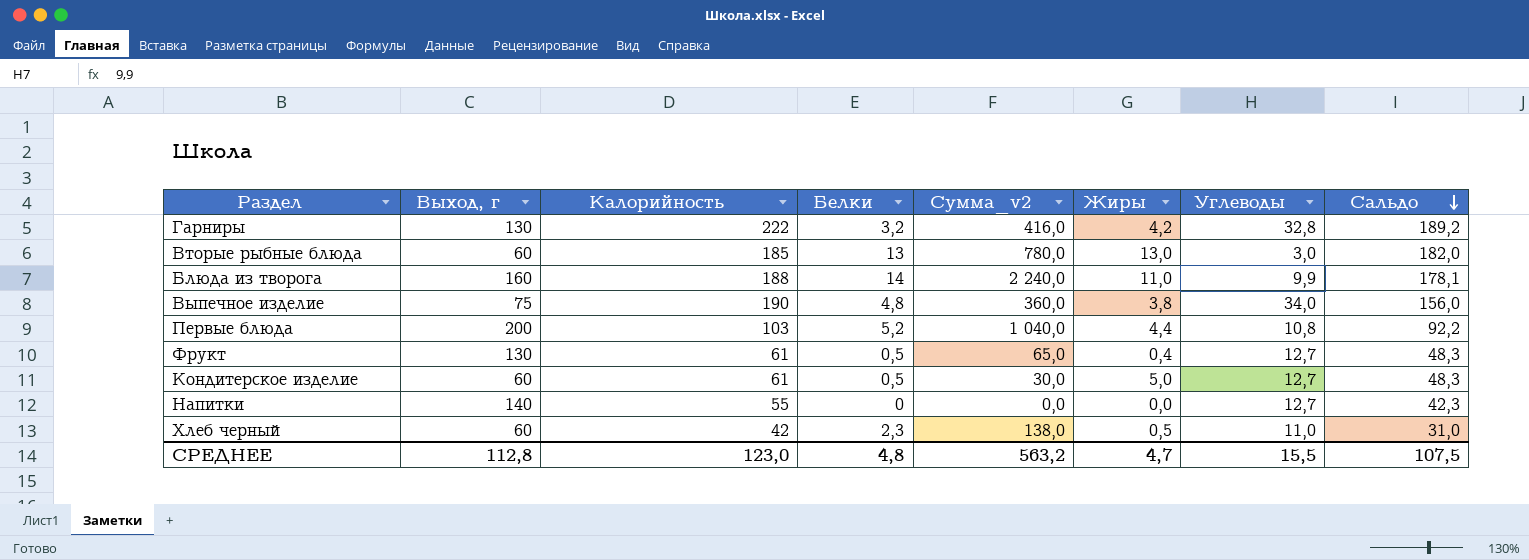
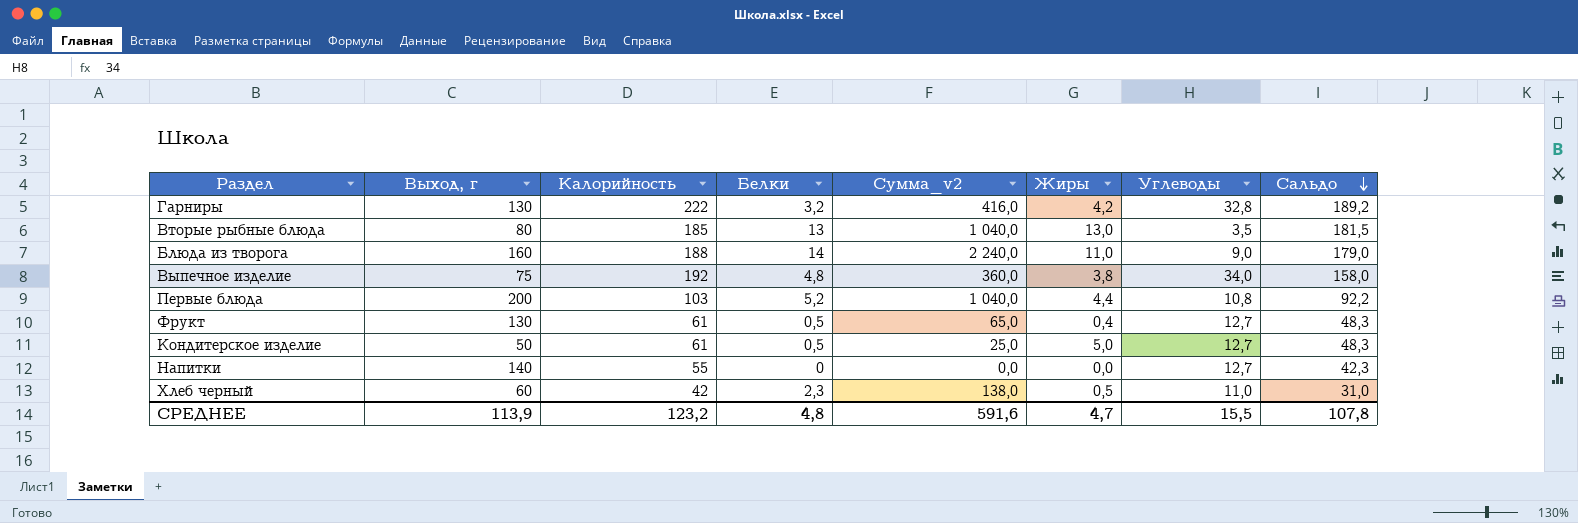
Вторые рыбные блюда | Выход, г: 60 -> 80
Вторые рыбные блюда | Сумма_v2: 780,0 -> 1 040,0
Вторые рыбные блюда | Углеводы: 3,0 -> 3,5
Вторые рыбные блюда | Сальдо: 182,0 -> 181,5
Блюда из творога | Углеводы: 9,9 -> 9,0
Блюда из творога | Сальдо: 178,1 -> 179,0
Выпечное изделие | Калорийность: 190 -> 192
Выпечное изделие | Сальдо: 156,0 -> 158,0
Кондитерское изделие | Выход, г: 60 -> 50
Кондитерское изделие | Сумма_v2: 30,0 -> 25,0
СРЕДНЕЕ | Выход, г: 112,8 -> 113,9
СРЕДНЕЕ | Калорийность: 123,0 -> 123,2
СРЕДНЕЕ | Сумма_v2: 563,2 -> 591,6
СРЕДНЕЕ | Сальдо: 107,5 -> 107,8

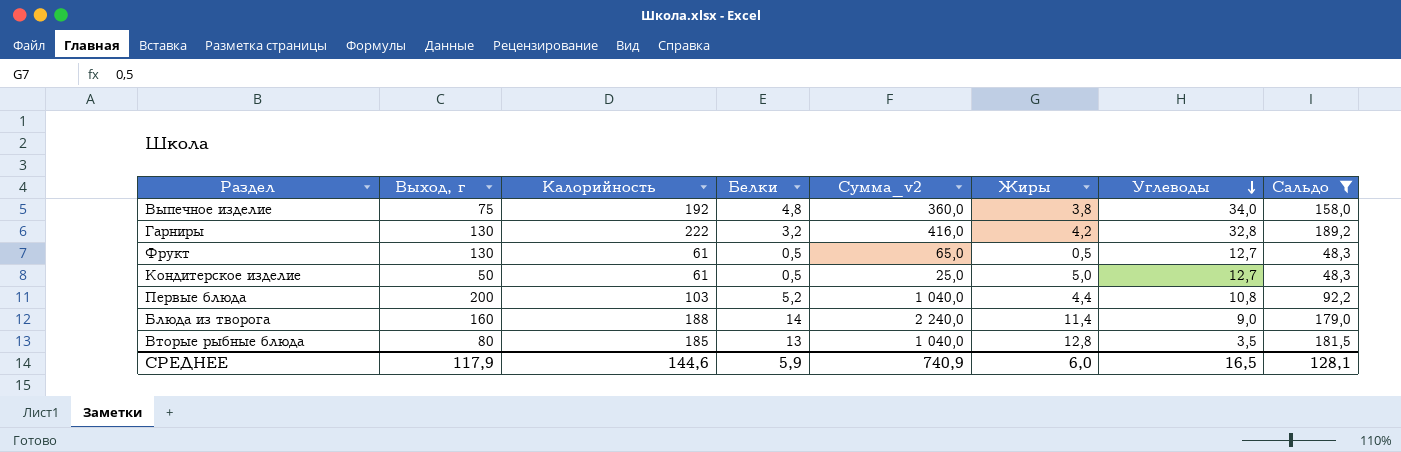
filter: none -> Сальдо >= 48,3
row order: Сальдо descending -> Углеводы descending
Фрукт | Жиры: 0,4 -> 0,5
Блюда из творога | Жиры: 11,0 -> 11,4
Вторые рыбные блюда | Жиры: 13,0 -> 12,8
СРЕДНЕЕ | Выход, г: 113,9 -> 117,9
СРЕДНЕЕ | Калорийность: 123,2 -> 144,6
СРЕДНЕЕ | Белки: 4,8 -> 5,9
СРЕДНЕЕ | Сумма_v2: 591,6 -> 740,9
СРЕДНЕЕ | Жиры: 4,7 -> 6,0
СРЕДНЕЕ | Углеводы: 15,5 -> 16,5
СРЕДНЕЕ | Сальдо: 107,8 -> 128,1

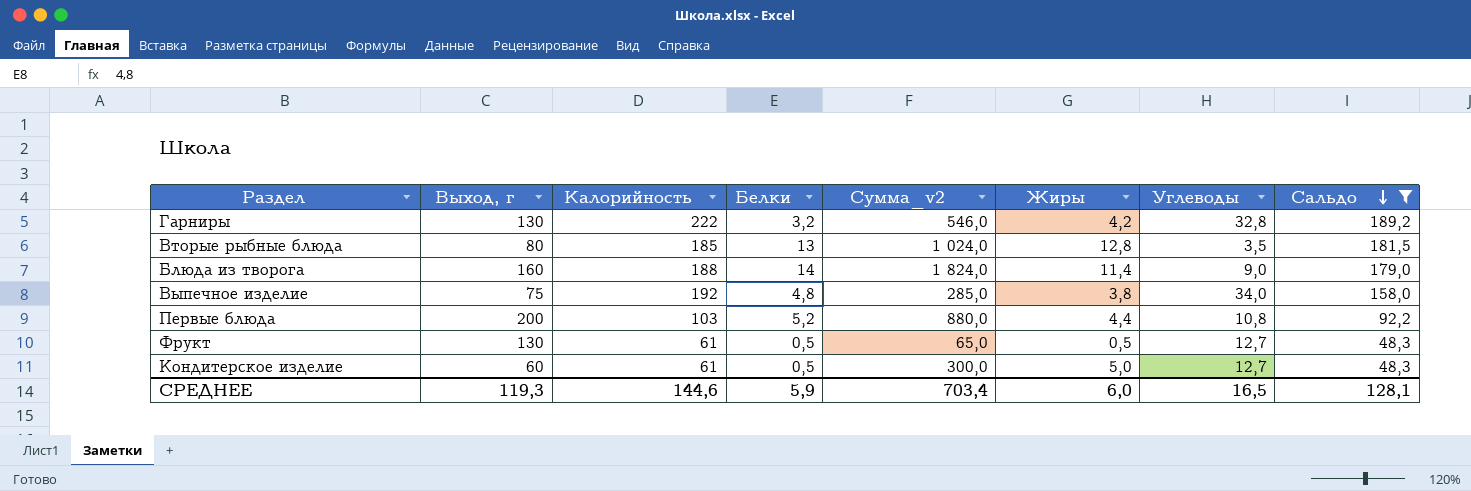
row order: Углеводы descending -> Сальдо descending
column Сумма_v2 | formula: [Выход, г] * [Белки] -> [Выход, г] * [Жиры]
Кондитерское изделие | Выход, г: 50 -> 60
СРЕДНЕЕ | Выход, г: 117,9 -> 119,3
СРЕДНЕЕ | Сумма_v2: 740,9 -> 703,4

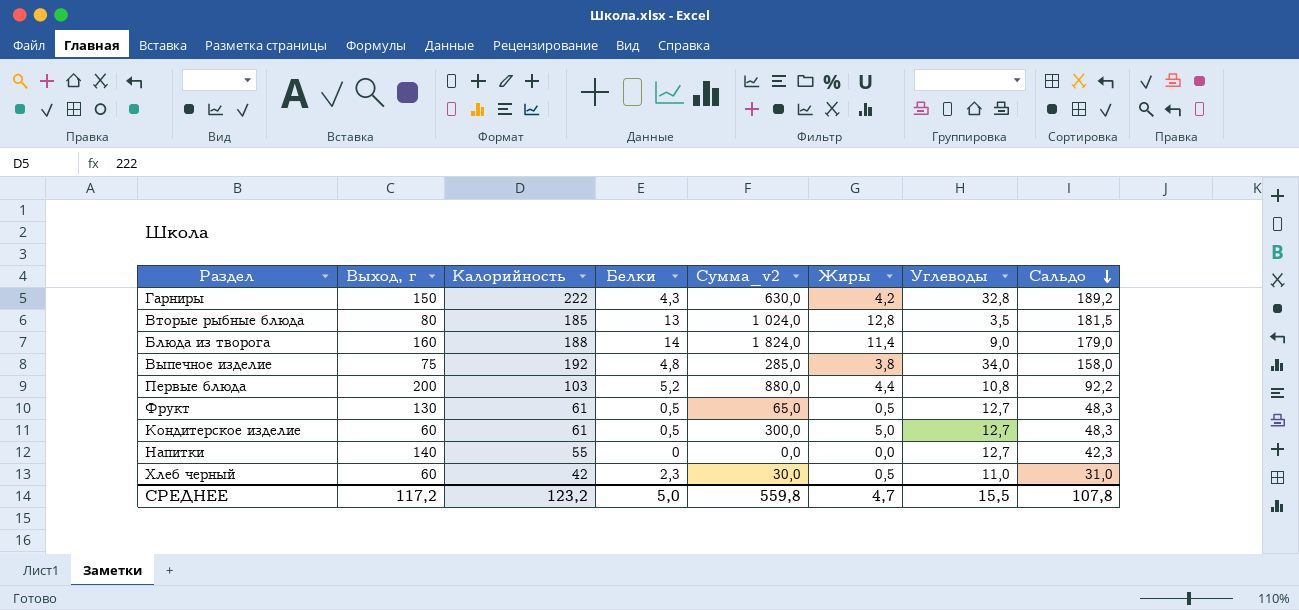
filter: Сальдо >= 48,3 -> none
Гарниры | Выход, г: 130 -> 150
Гарниры | Белки: 3,2 -> 4,3
Гарниры | Сумма_v2: 546,0 -> 630,0
СРЕДНЕЕ | Выход, г: 119,3 -> 117,2
СРЕДНЕЕ | Калорийность: 144,6 -> 123,2
СРЕДНЕЕ | Белки: 5,9 -> 5,0
СРЕДНЕЕ | Сумма_v2: 703,4 -> 559,8
СРЕДНЕЕ | Жиры: 6,0 -> 4,7
СРЕДНЕЕ | Углеводы: 16,5 -> 15,5
СРЕДНЕЕ | Сальдо: 128,1 -> 107,8

